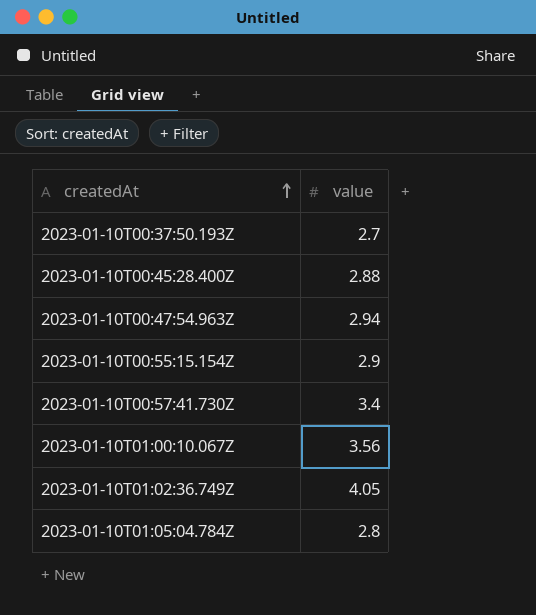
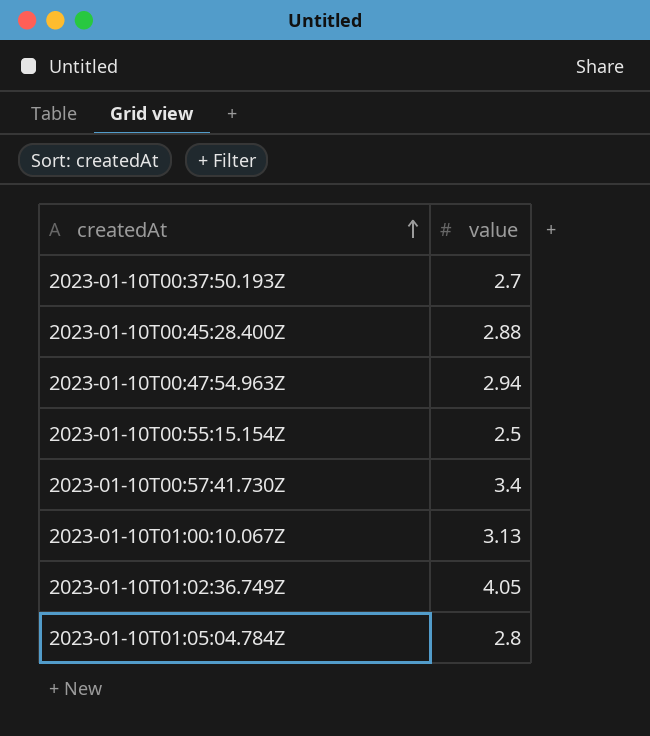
2023-01-10T00:55:15.154Z | value: 2.9 -> 2.5
2023-01-10T01:00:10.067Z | value: 3.56 -> 3.13

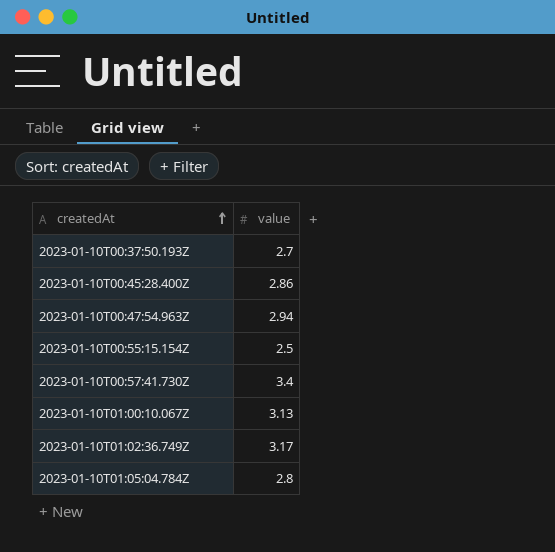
2023-01-10T00:45:28.400Z | value: 2.88 -> 2.86
2023-01-10T01:02:36.749Z | value: 4.05 -> 3.17

